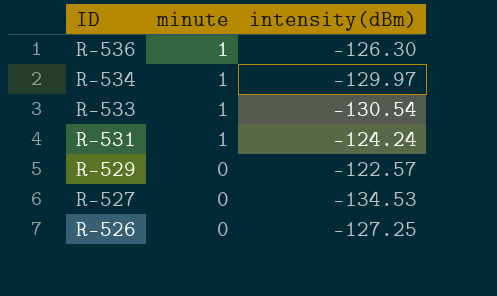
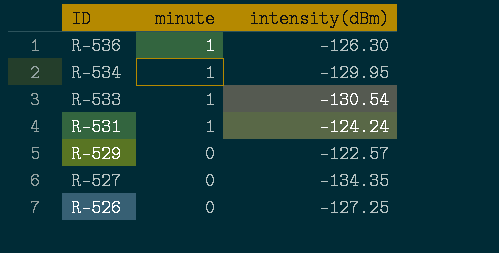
R-534 | intensity(dBm): -129.97 -> -129.95
R-527 | intensity(dBm): -134.53 -> -134.35

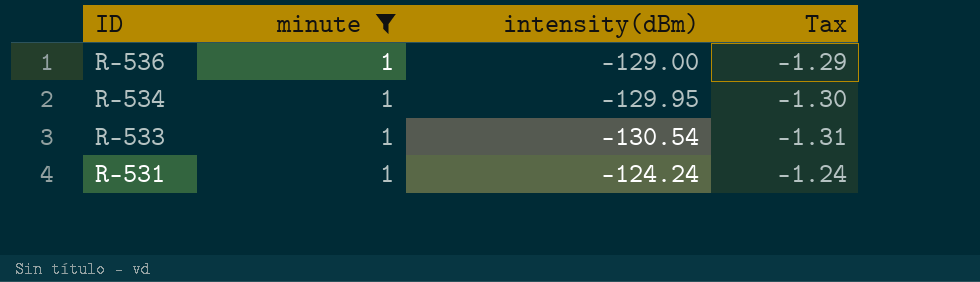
filter: none -> minute = 1
column Tax | formula: none -> [intensity(dBm)] * 0.01
R-536 | intensity(dBm): -126.30 -> -129.00

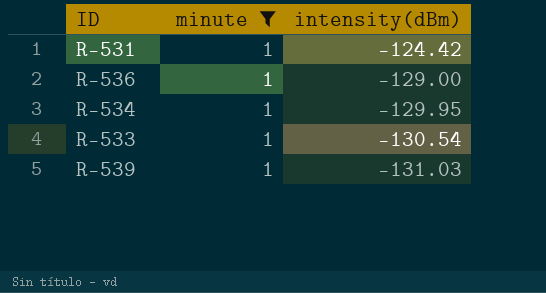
row order: ID descending -> intensity(dBm) descending
column Tax | formula: [intensity(dBm)] * 0.01 -> none
R-531 | intensity(dBm): -124.24 -> -124.42
row R-539: none -> 1 | -131.03

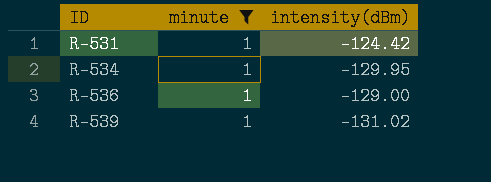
row order: intensity(dBm) descending -> ID ascending
row R-533: 1 | -130.54 -> none
R-539 | intensity(dBm): -131.03 -> -131.02

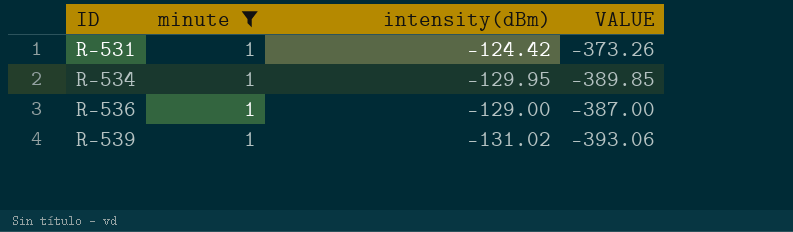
column VALUE | formula: none -> [intensity(dBm)] * 3

